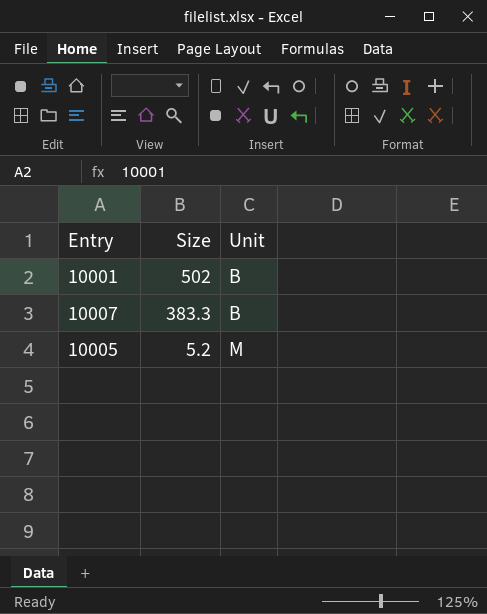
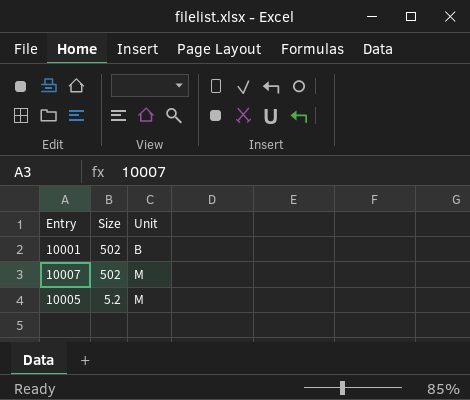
10007 | Size: 383.3 -> 502
10007 | Unit: B -> M

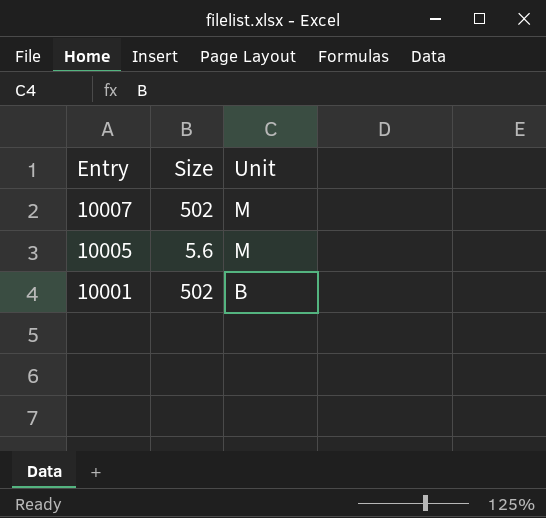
row order: Size descending -> Entry descending
10005 | Size: 5.2 -> 5.6

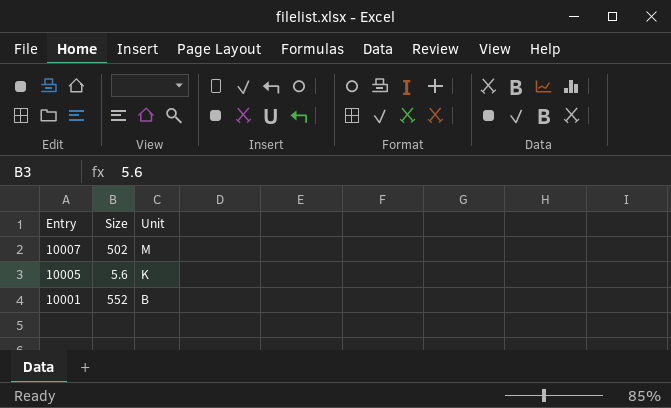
10005 | Unit: M -> K
10001 | Size: 502 -> 552

